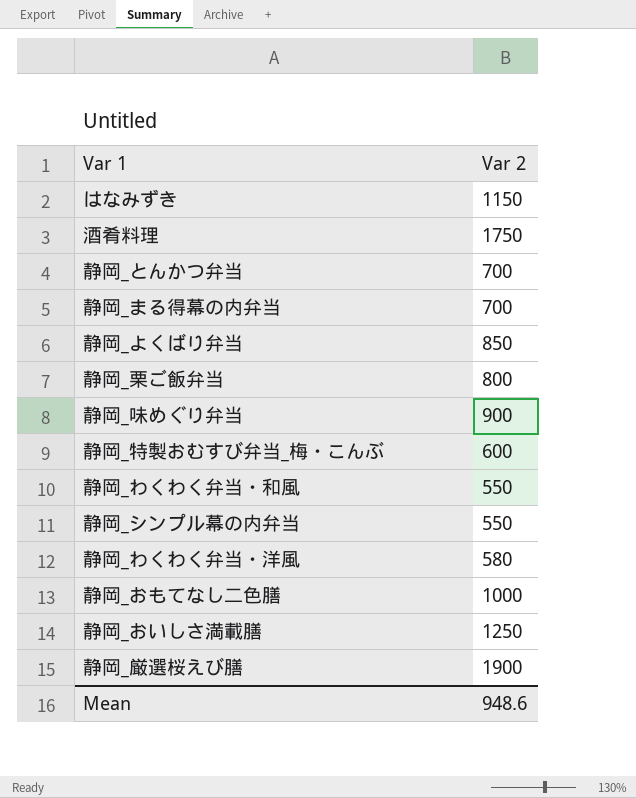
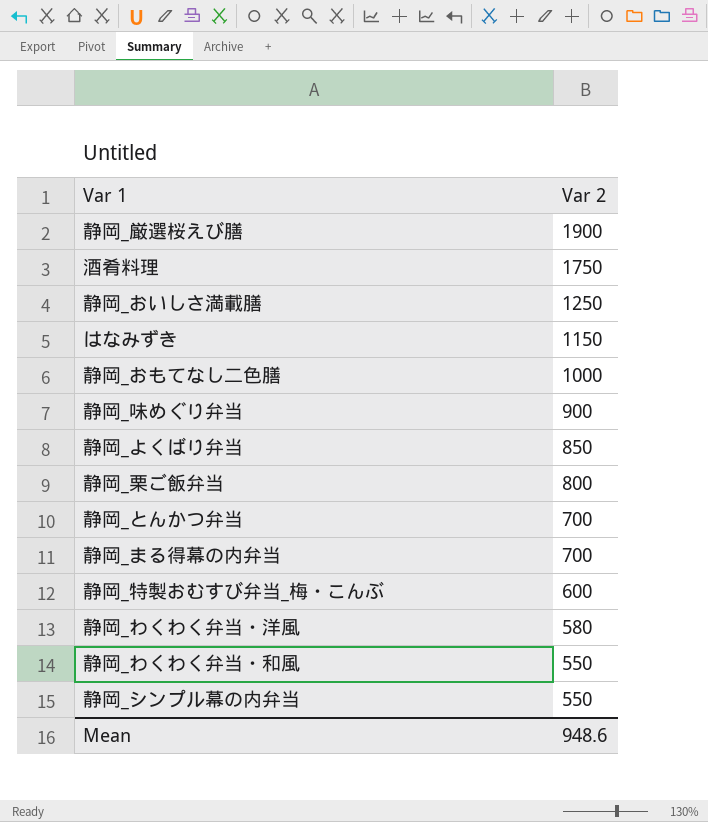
row order: none -> Var 2 descending

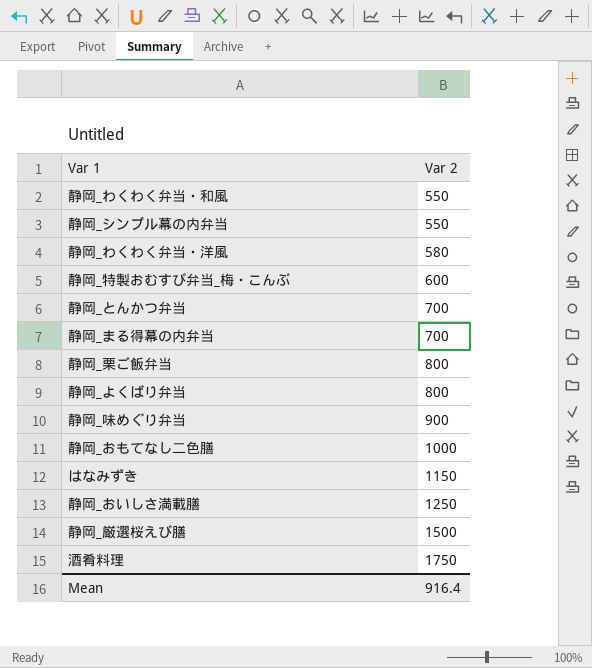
row order: Var 2 descending -> Var 2 ascending
静岡_よくばり弁当 | Var 2: 850 -> 800
静岡_厳選桜えび膳 | Var 2: 1900 -> 1500
Mean | Var 2: 948.6 -> 916.4

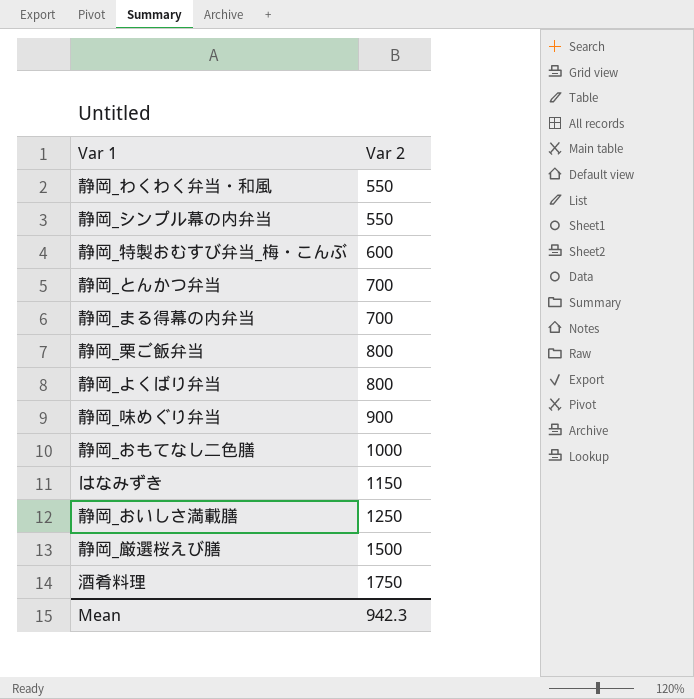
row 静岡_わくわく弁当・洋風: 580 -> none
Mean | Var 2: 916.4 -> 942.3

